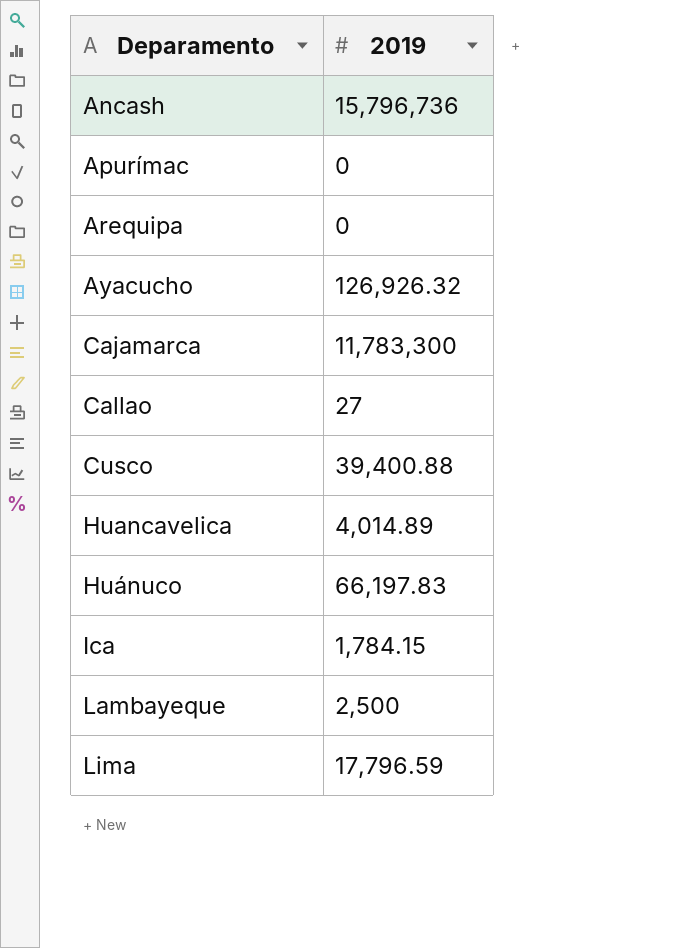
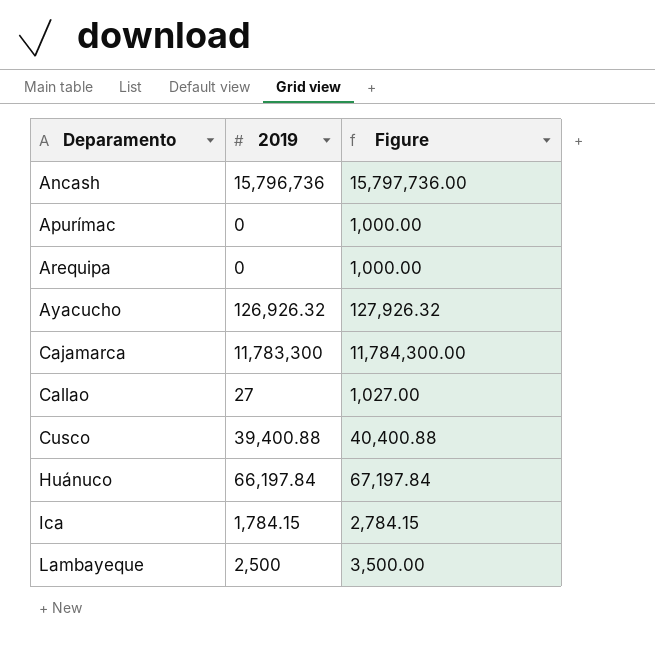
column Figure | formula: none -> [2019] + 1000
row Huancavelica: 4,014.89 -> none
row Lima: 17,796.59 -> none
Huánuco | 2019: 66,197.83 -> 66,197.84

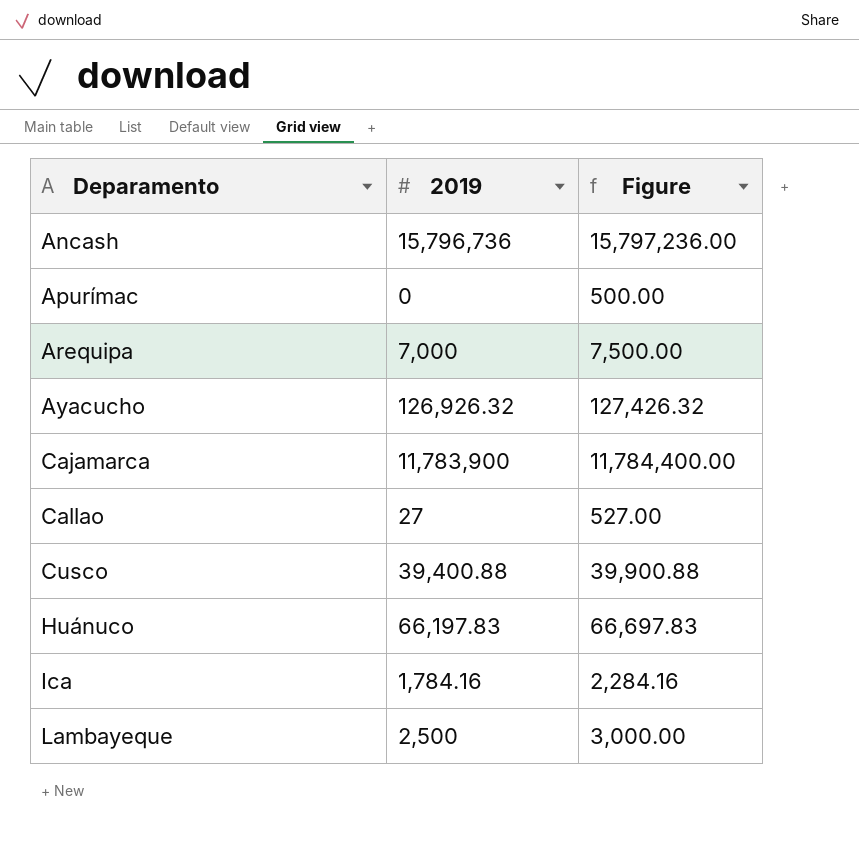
column Figure | formula: [2019] + 1000 -> [2019] + 500
Arequipa | 2019: 0 -> 7,000
Cajamarca | 2019: 11,783,300 -> 11,783,900
Huánuco | 2019: 66,197.84 -> 66,197.83
Ica | 2019: 1,784.15 -> 1,784.16

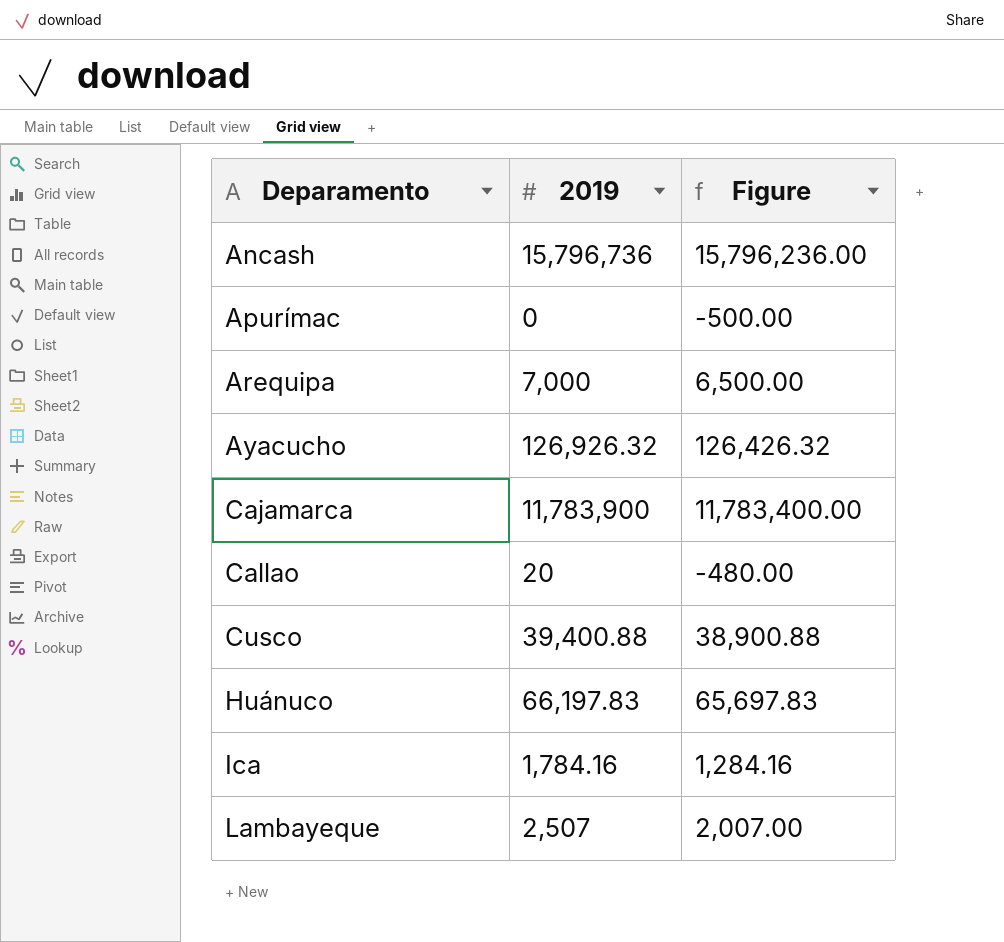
column Figure | formula: [2019] + 500 -> [2019] - 500
Callao | 2019: 27 -> 20
Lambayeque | 2019: 2,500 -> 2,507

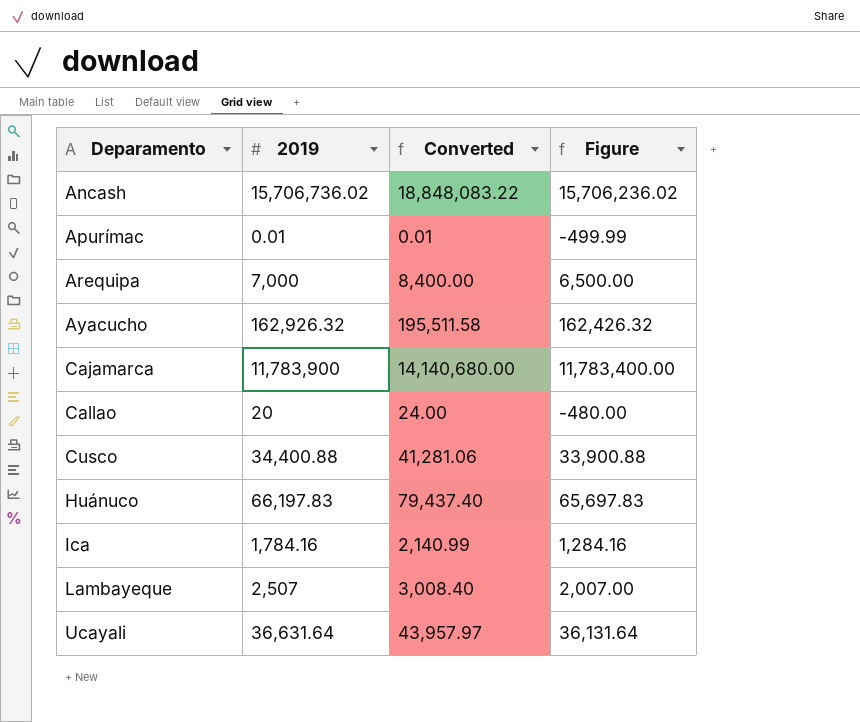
column Converted | formula: none -> [2019] * 1.2
Ancash | 2019: 15,796,736 -> 15,706,736.02
Ancash | Figure: 15,796,236.00 -> 15,706,236.02
Apurímac | 2019: 0 -> 0.01
Apurímac | Figure: -500.00 -> -499.99
Ayacucho | 2019: 126,926.32 -> 162,926.32
Ayacucho | Figure: 126,426.32 -> 162,426.32
Cusco | 2019: 39,400.88 -> 34,400.88
Cusco | Figure: 38,900.88 -> 33,900.88
row Ucayali: none -> 36,631.64 | 43,957.97 | 36,131.64

